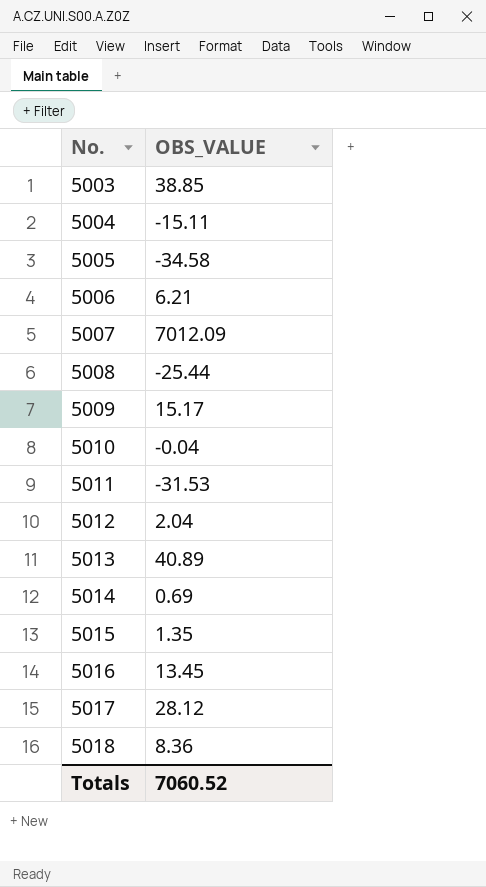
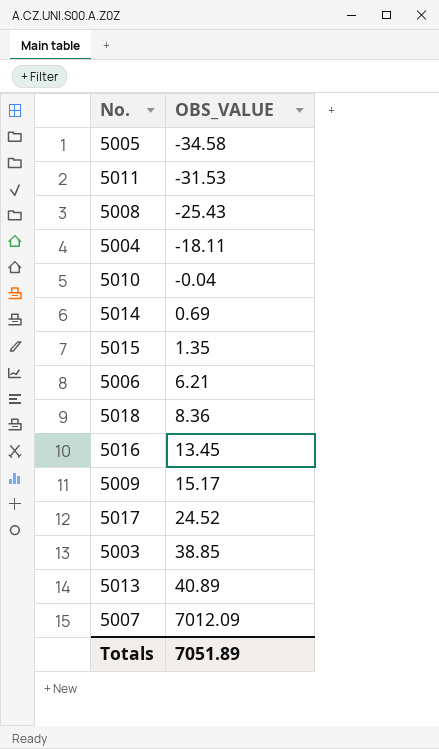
row order: No. ascending -> OBS_VALUE ascending
row 5012: 2.04 -> none
5008 | OBS_VALUE: -25.44 -> -25.43
5004 | OBS_VALUE: -15.11 -> -18.11
5017 | OBS_VALUE: 28.12 -> 24.52
Totals | OBS_VALUE: 7060.52 -> 7051.89

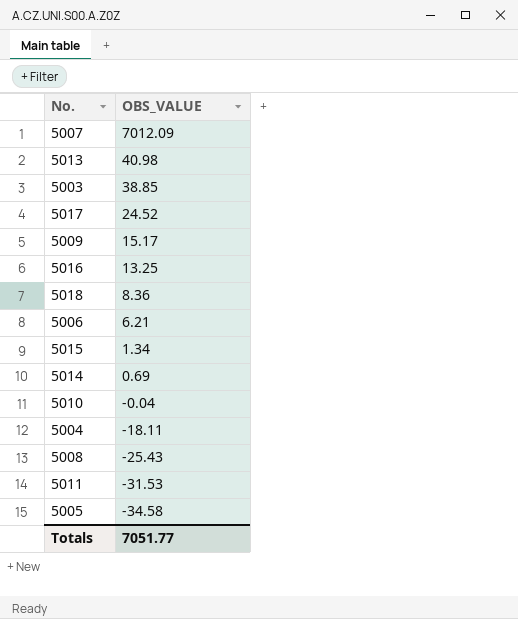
row order: OBS_VALUE ascending -> OBS_VALUE descending
5013 | OBS_VALUE: 40.89 -> 40.98
5016 | OBS_VALUE: 13.45 -> 13.25
5015 | OBS_VALUE: 1.35 -> 1.34
Totals | OBS_VALUE: 7051.89 -> 7051.77

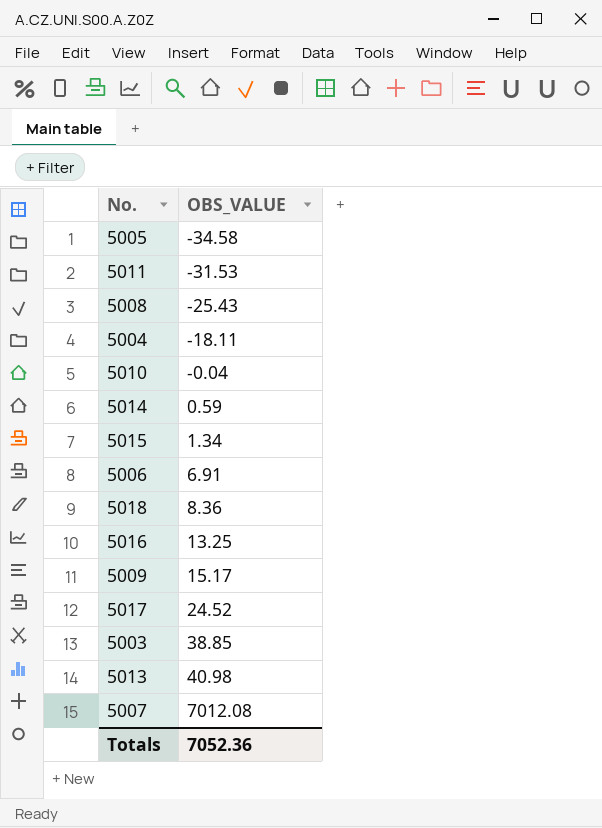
row order: OBS_VALUE descending -> OBS_VALUE ascending
5014 | OBS_VALUE: 0.69 -> 0.59
5006 | OBS_VALUE: 6.21 -> 6.91
5007 | OBS_VALUE: 7012.09 -> 7012.08
Totals | OBS_VALUE: 7051.77 -> 7052.36

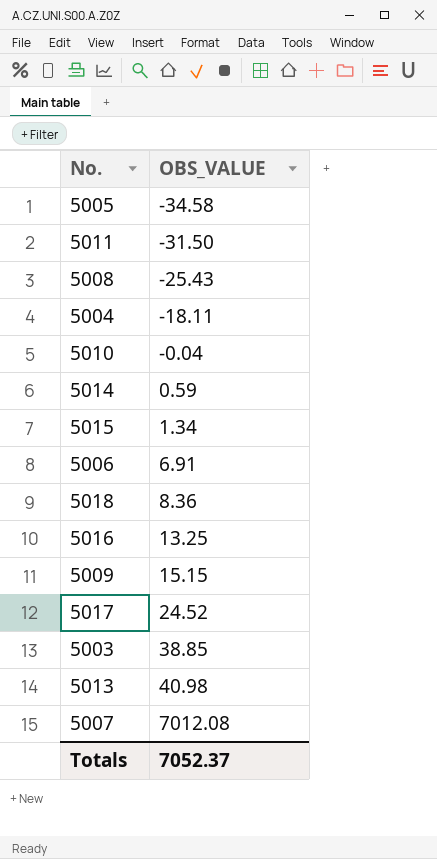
5011 | OBS_VALUE: -31.53 -> -31.50
5009 | OBS_VALUE: 15.17 -> 15.15
Totals | OBS_VALUE: 7052.36 -> 7052.37

